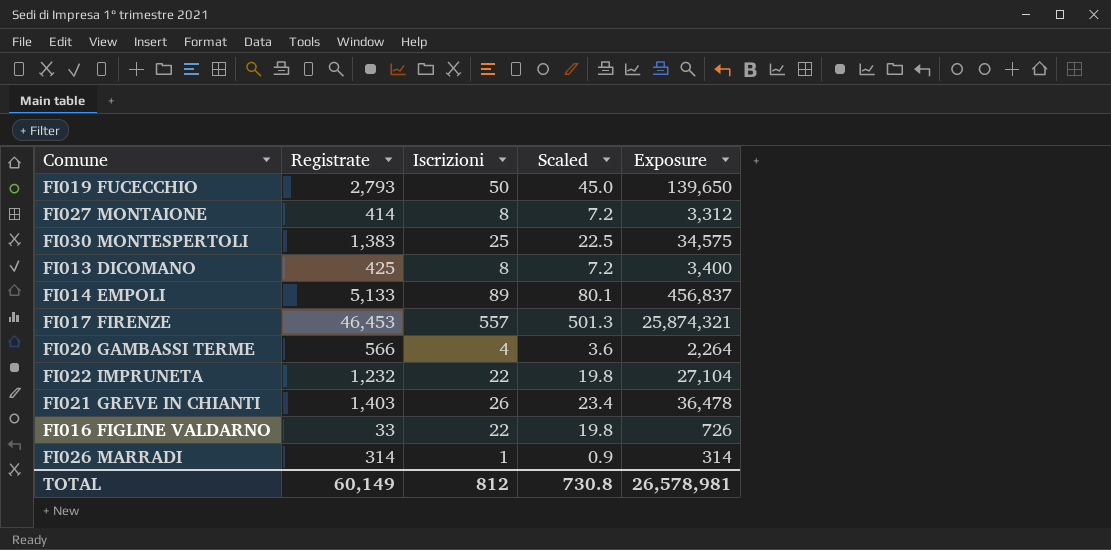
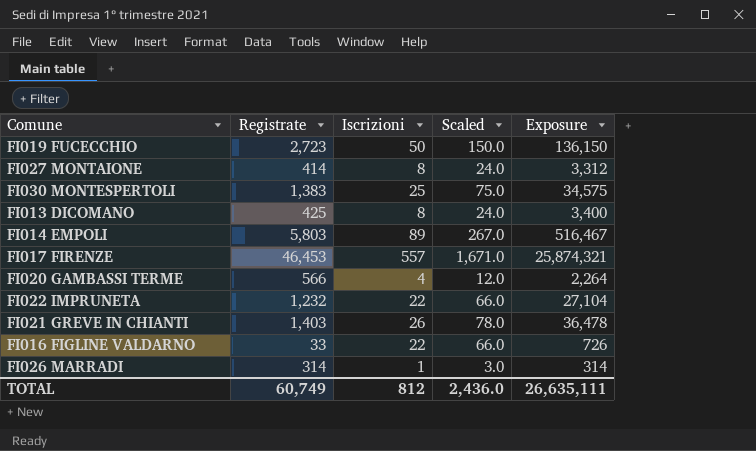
column Scaled | formula: [Iscrizioni] * 0.9 -> [Iscrizioni] * 3
FI019 FUCECCHIO | Registrate: 2,793 -> 2,723
FI019 FUCECCHIO | Exposure: 139,650 -> 136,150
FI014 EMPOLI | Registrate: 5,133 -> 5,803
FI014 EMPOLI | Exposure: 456,837 -> 516,467
TOTAL | Registrate: 60,149 -> 60,749
TOTAL | Scaled: 730.8 -> 2,436.0
TOTAL | Exposure: 26,578,981 -> 26,635,111

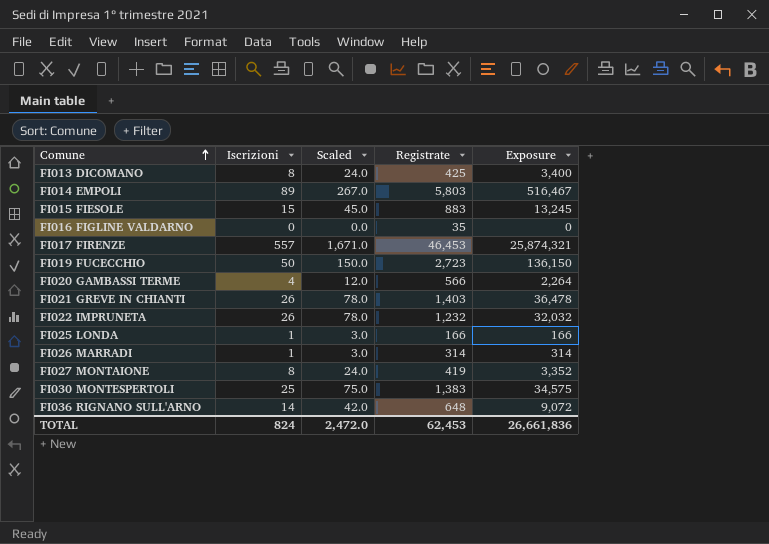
row order: none -> Comune ascending
column Registrate | position: 2 -> 4
row FI015 FIESOLE: none -> 15 | 45.0 | 883 | 13,245
FI016 FIGLINE VALDARNO | Iscrizioni: 22 -> 0
FI016 FIGLINE VALDARNO | Scaled: 66.0 -> 0.0
FI016 FIGLINE VALDARNO | Registrate: 33 -> 35
FI016 FIGLINE VALDARNO | Exposure: 726 -> 0
FI022 IMPRUNETA | Iscrizioni: 22 -> 26
FI022 IMPRUNETA | Scaled: 66.0 -> 78.0
FI022 IMPRUNETA | Exposure: 27,104 -> 32,032
row FI025 LONDA: none -> 1 | 3.0 | 166 | 166
FI027 MONTAIONE | Registrate: 414 -> 419
FI027 MONTAIONE | Exposure: 3,312 -> 3,352
row FI036 RIGNANO SULL'ARNO: none -> 14 | 42.0 | 648 | 9,072
TOTAL | Iscrizioni: 812 -> 824
TOTAL | Scaled: 2,436.0 -> 2,472.0
TOTAL | Registrate: 60,749 -> 62,453
TOTAL | Exposure: 26,635,111 -> 26,661,836

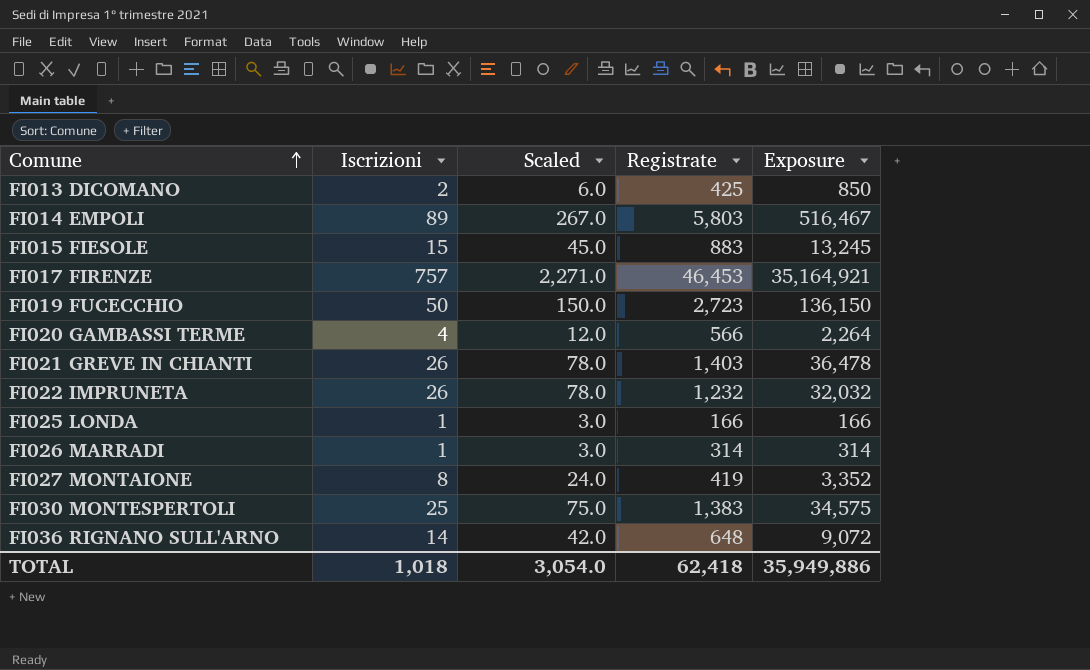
row FI016 FIGLINE VALDARNO: 0 | 0.0 | 35 | 0 -> none
FI013 DICOMANO | Iscrizioni: 8 -> 2
FI013 DICOMANO | Scaled: 24.0 -> 6.0
FI013 DICOMANO | Exposure: 3,400 -> 850
FI017 FIRENZE | Iscrizioni: 557 -> 757
FI017 FIRENZE | Scaled: 1,671.0 -> 2,271.0
FI017 FIRENZE | Exposure: 25,874,321 -> 35,164,921
TOTAL | Iscrizioni: 824 -> 1,018
TOTAL | Scaled: 2,472.0 -> 3,054.0
TOTAL | Registrate: 62,453 -> 62,418
TOTAL | Exposure: 26,661,836 -> 35,949,886

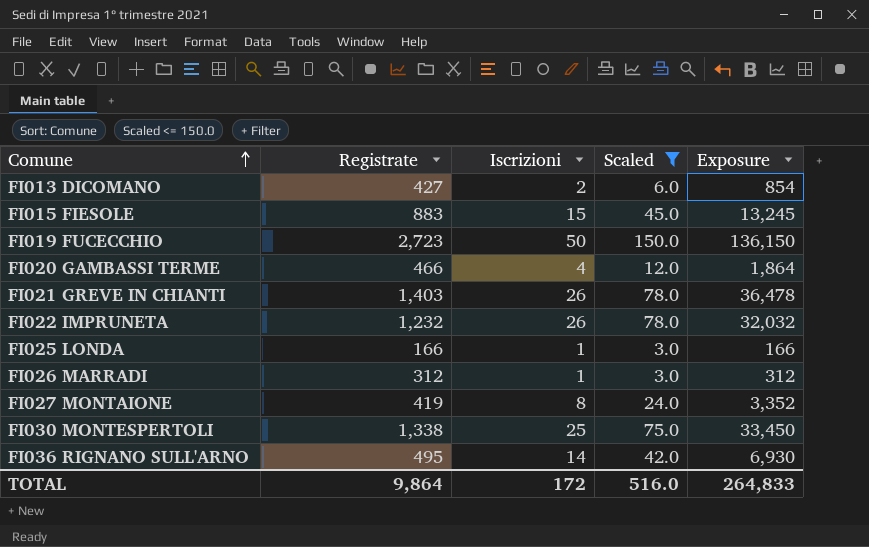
filter: none -> Scaled <= 150.0
column Registrate | position: 4 -> 2
FI013 DICOMANO | Registrate: 425 -> 427
FI013 DICOMANO | Exposure: 850 -> 854
FI020 GAMBASSI TERME | Registrate: 566 -> 466
FI020 GAMBASSI TERME | Exposure: 2,264 -> 1,864
FI026 MARRADI | Registrate: 314 -> 312
FI026 MARRADI | Exposure: 314 -> 312
FI030 MONTESPERTOLI | Registrate: 1,383 -> 1,338
FI030 MONTESPERTOLI | Exposure: 34,575 -> 33,450
FI036 RIGNANO SULL'ARNO | Registrate: 648 -> 495
FI036 RIGNANO SULL'ARNO | Exposure: 9,072 -> 6,930
TOTAL | Registrate: 62,418 -> 9,864
TOTAL | Iscrizioni: 1,018 -> 172
TOTAL | Scaled: 3,054.0 -> 516.0
TOTAL | Exposure: 35,949,886 -> 264,833

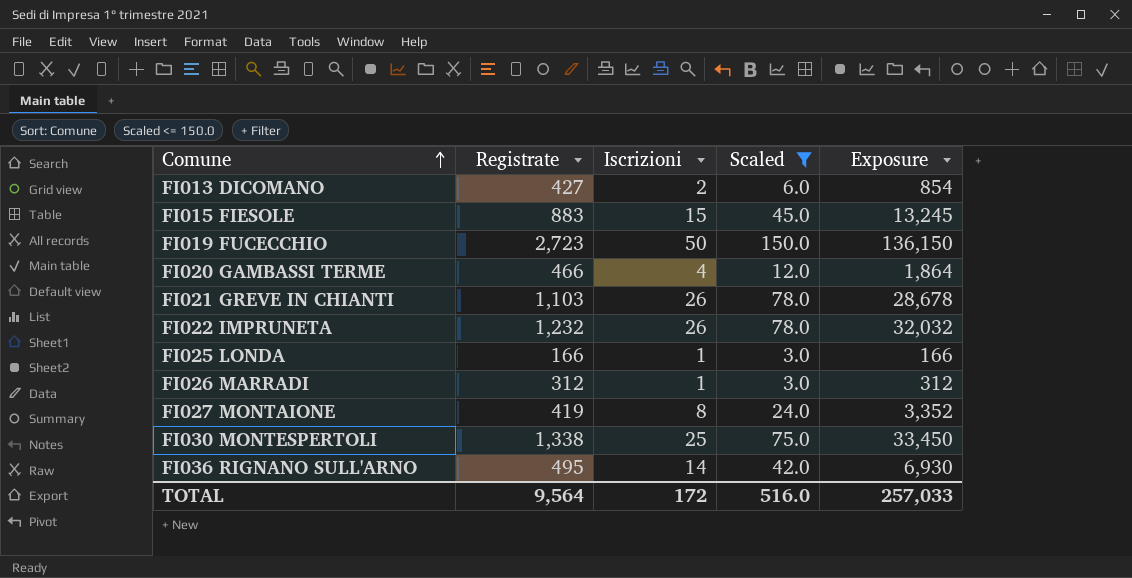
FI021 GREVE IN CHIANTI | Registrate: 1,403 -> 1,103
FI021 GREVE IN CHIANTI | Exposure: 36,478 -> 28,678
TOTAL | Registrate: 9,864 -> 9,564
TOTAL | Exposure: 264,833 -> 257,033

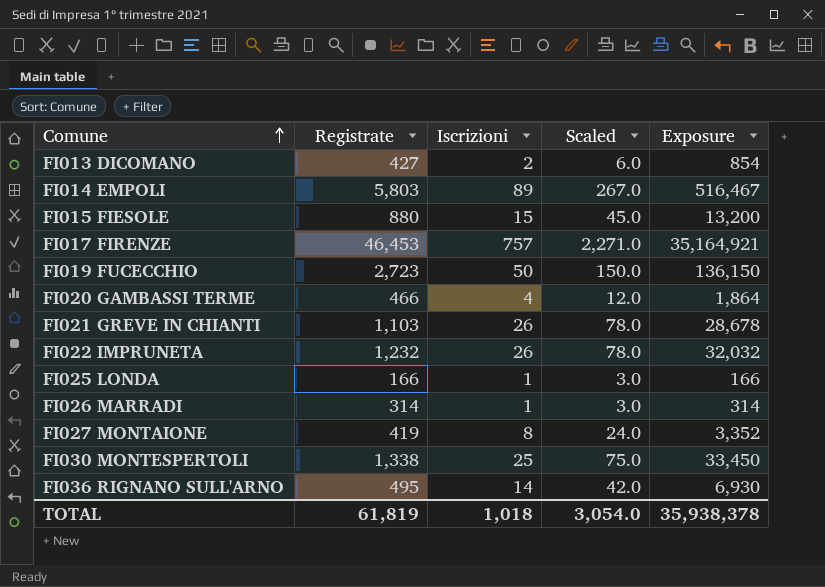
filter: Scaled <= 150.0 -> none
FI015 FIESOLE | Registrate: 883 -> 880
FI015 FIESOLE | Exposure: 13,245 -> 13,200
FI026 MARRADI | Registrate: 312 -> 314
FI026 MARRADI | Exposure: 312 -> 314
TOTAL | Registrate: 9,564 -> 61,819
TOTAL | Iscrizioni: 172 -> 1,018
TOTAL | Scaled: 516.0 -> 3,054.0
TOTAL | Exposure: 257,033 -> 35,938,378

